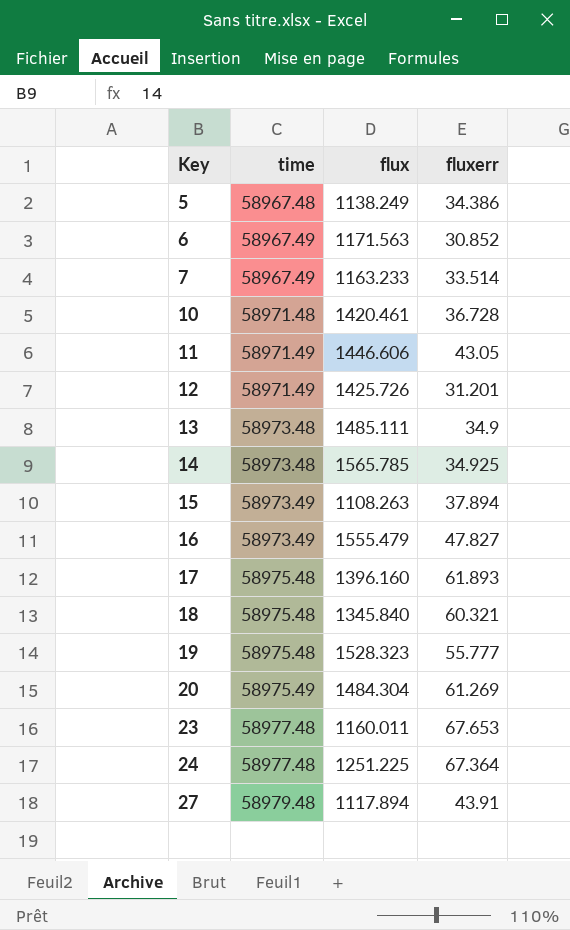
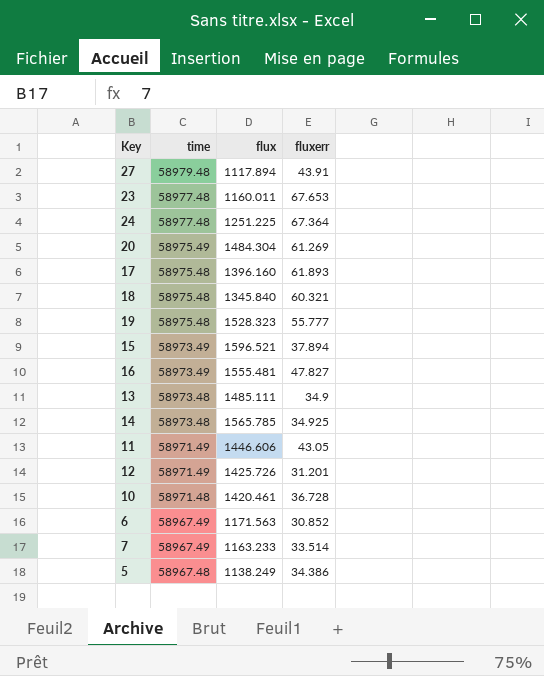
row order: Key ascending -> time descending
15 | flux: 1108.263 -> 1596.521
16 | flux: 1555.479 -> 1555.481

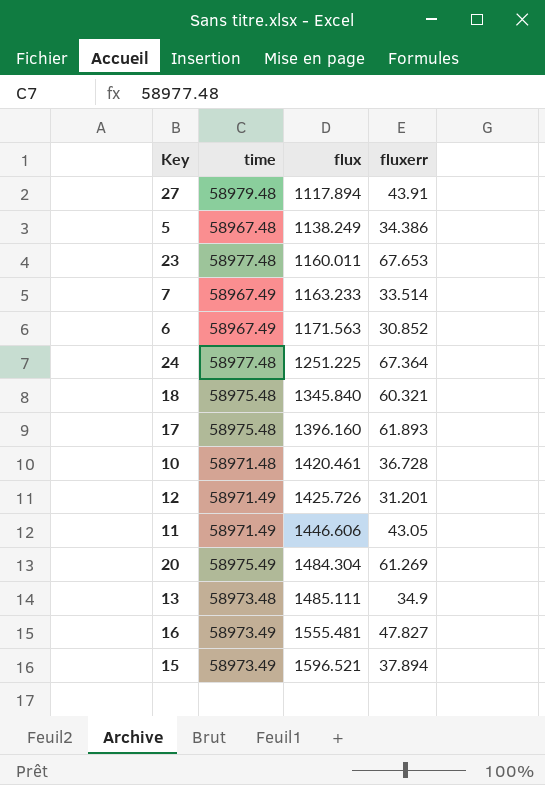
row order: time descending -> flux ascending
row 19: 58975.48 | 1528.323 | 55.777 -> none
row 14: 58973.48 | 1565.785 | 34.925 -> none

